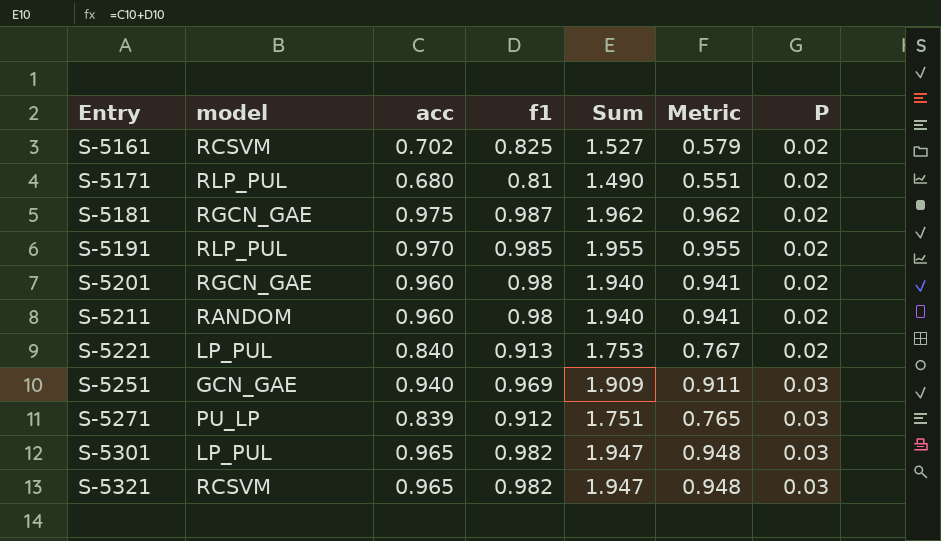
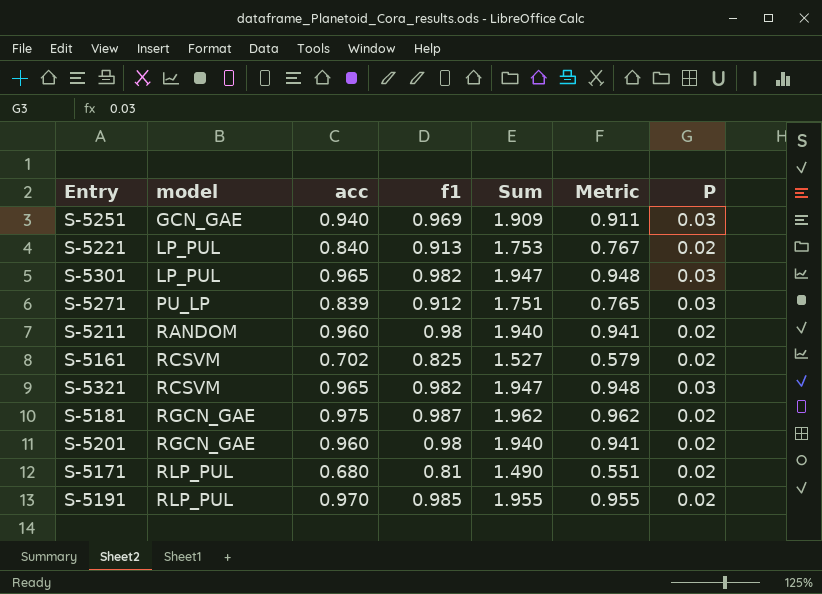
row order: Entry ascending -> model ascending

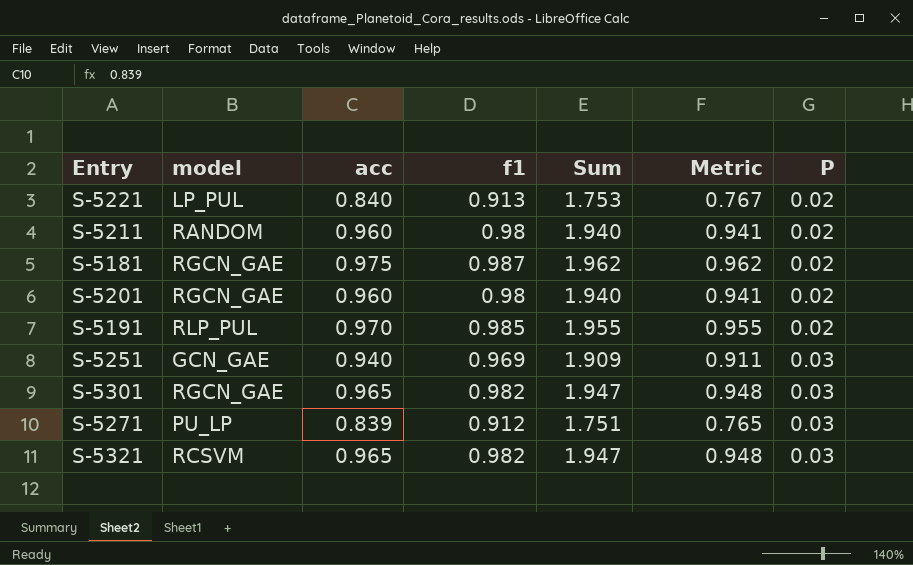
row order: model ascending -> P ascending
row S-5161: RCSVM | 0.702 | 0.825 | 1.527 | 0.579 | 0.02 -> none
row S-5171: RLP_PUL | 0.680 | 0.81 | 1.490 | 0.551 | 0.02 -> none
S-5301 | model: LP_PUL -> RGCN_GAE

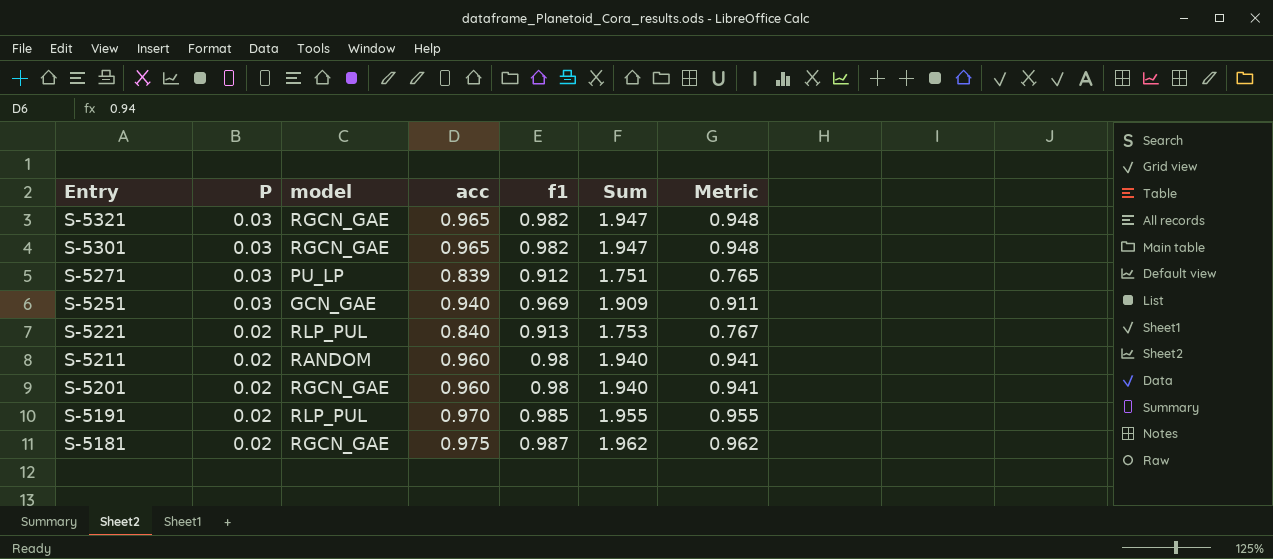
row order: P ascending -> Entry descending
column P | position: 7 -> 2
S-5321 | model: RCSVM -> RGCN_GAE
S-5221 | model: LP_PUL -> RLP_PUL

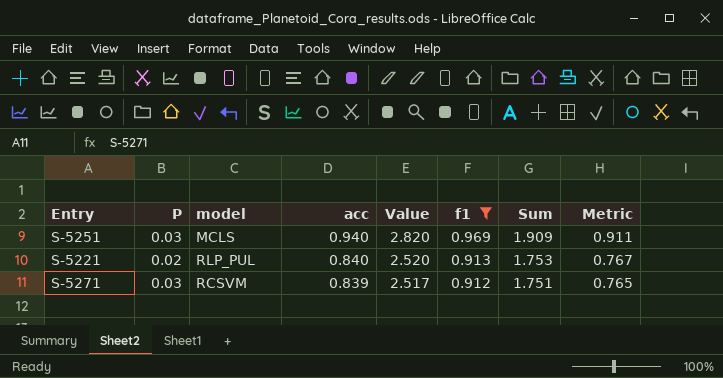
filter: none -> f1 <= 0.969
row order: Entry descending -> acc descending
column Value | formula: none -> [acc] * 3
S-5251 | model: GCN_GAE -> MCLS
S-5271 | model: PU_LP -> RCSVM

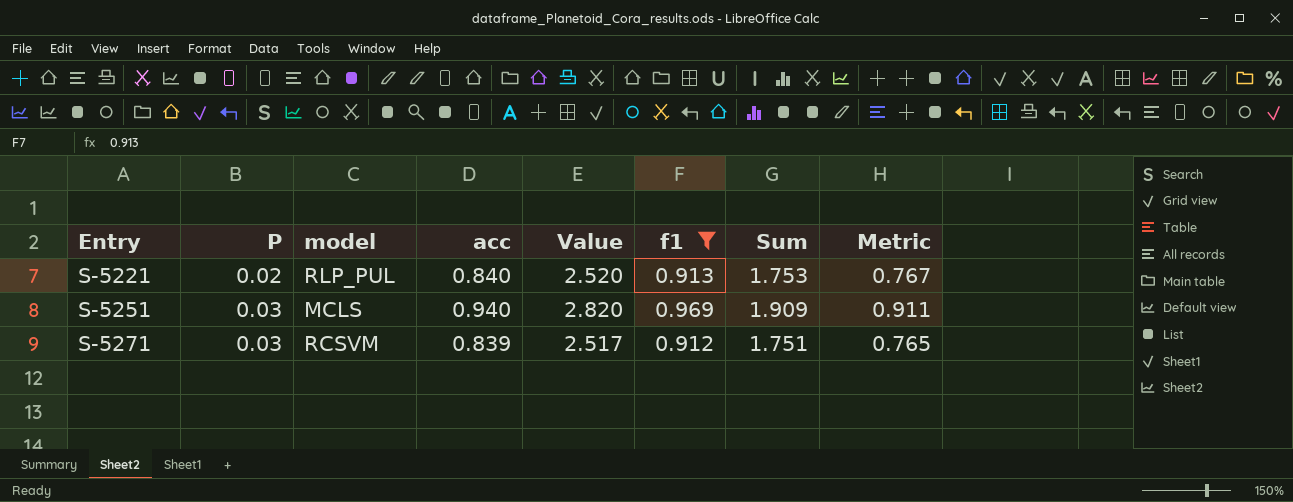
row order: acc descending -> Entry ascending

